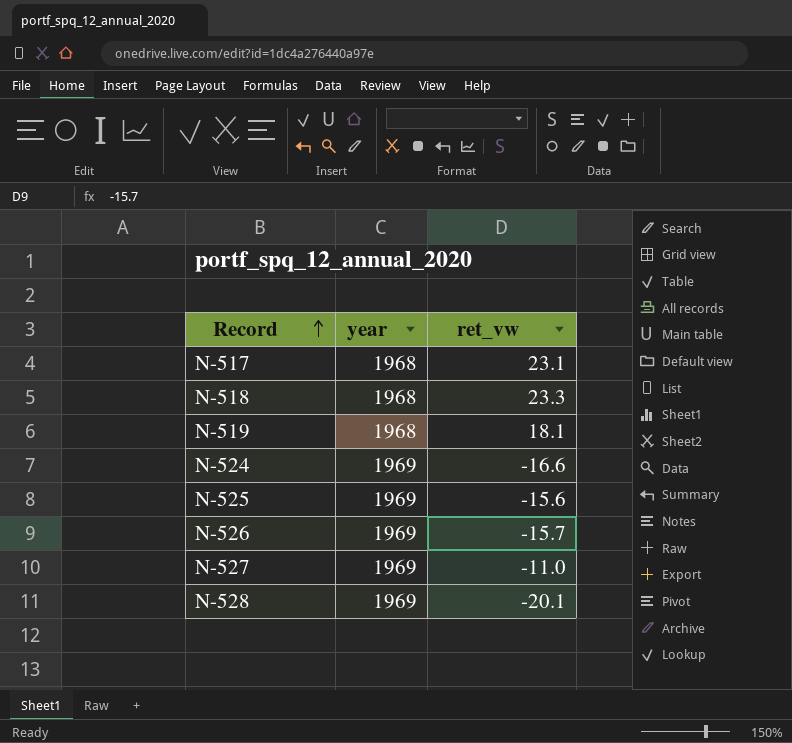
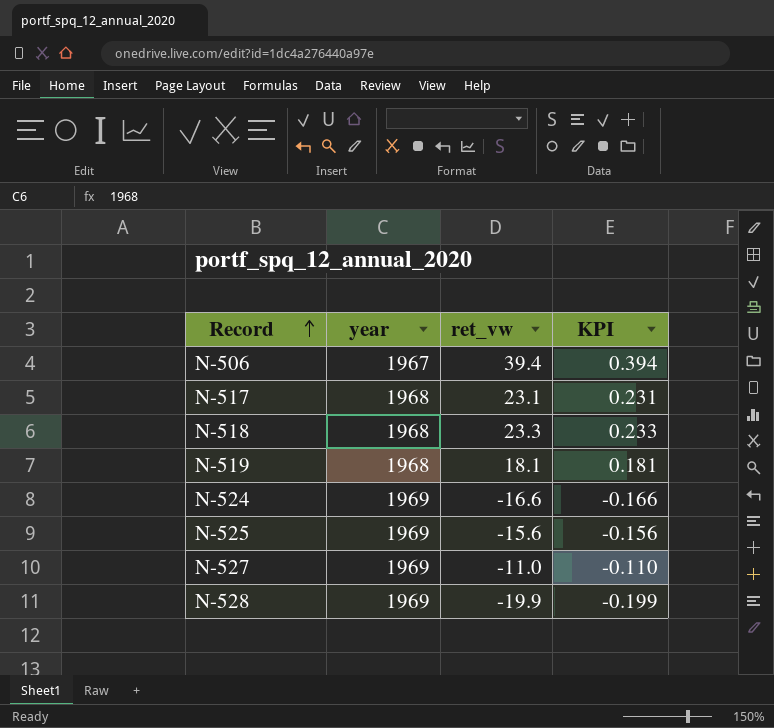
column KPI | formula: none -> [ret_vw] * 0.01
row N-526: 1969 | -15.7 -> none
row N-506: none -> 1967 | 39.4 | 0.394
N-528 | ret_vw: -20.1 -> -19.9

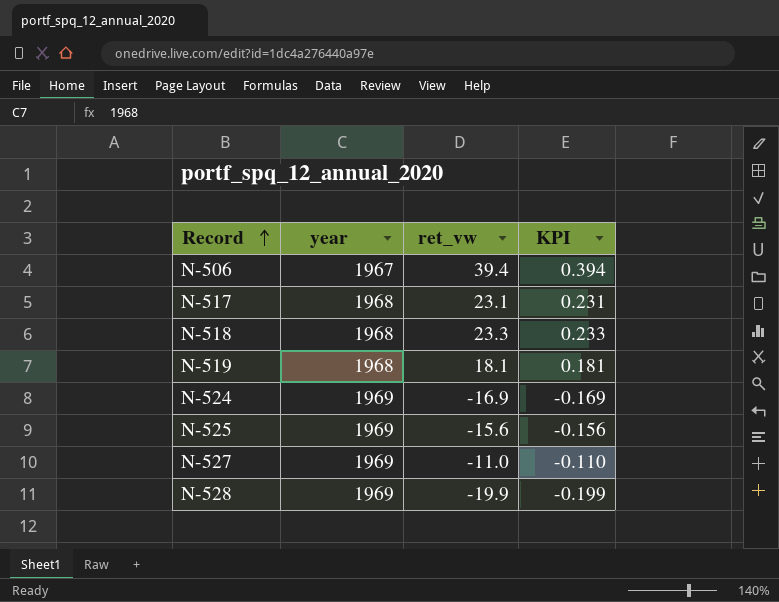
N-524 | ret_vw: -16.6 -> -16.9
N-524 | KPI: -0.166 -> -0.169

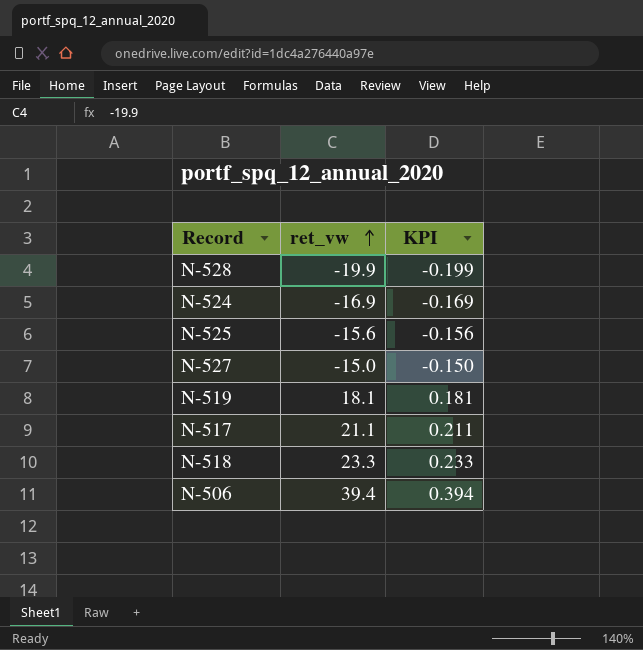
row order: Record ascending -> ret_vw ascending
column year | position: 2 -> none
N-527 | ret_vw: -11.0 -> -15.0
N-527 | KPI: -0.110 -> -0.150
N-517 | ret_vw: 23.1 -> 21.1
N-517 | KPI: 0.231 -> 0.211

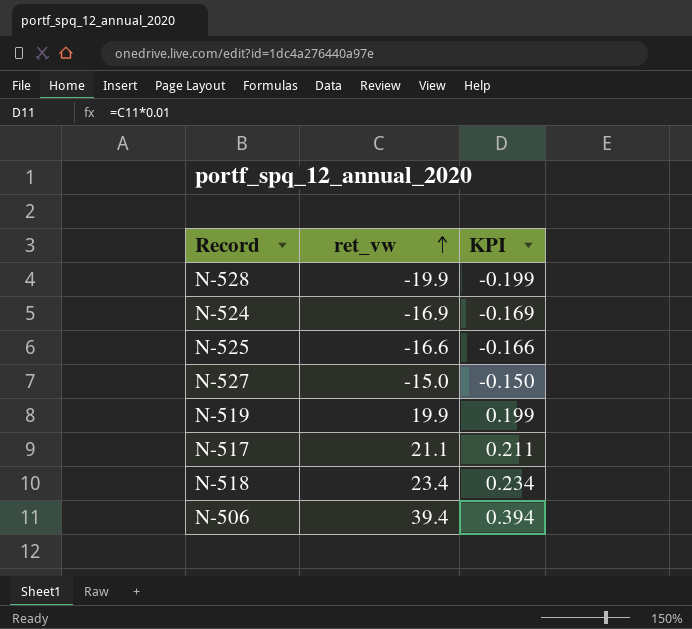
N-525 | ret_vw: -15.6 -> -16.6
N-525 | KPI: -0.156 -> -0.166
N-519 | ret_vw: 18.1 -> 19.9
N-519 | KPI: 0.181 -> 0.199
N-518 | ret_vw: 23.3 -> 23.4
N-518 | KPI: 0.233 -> 0.234

